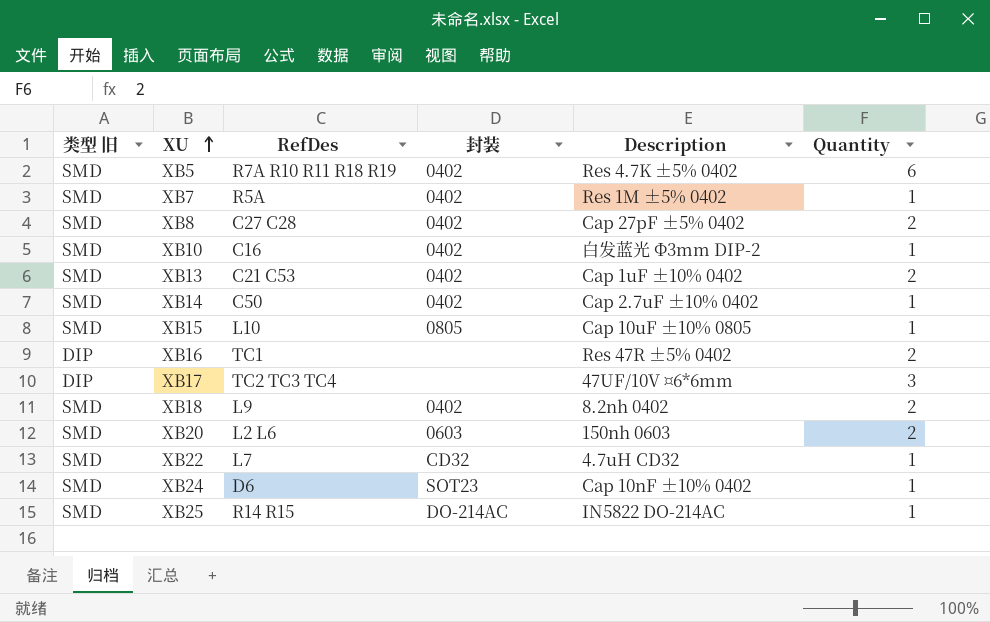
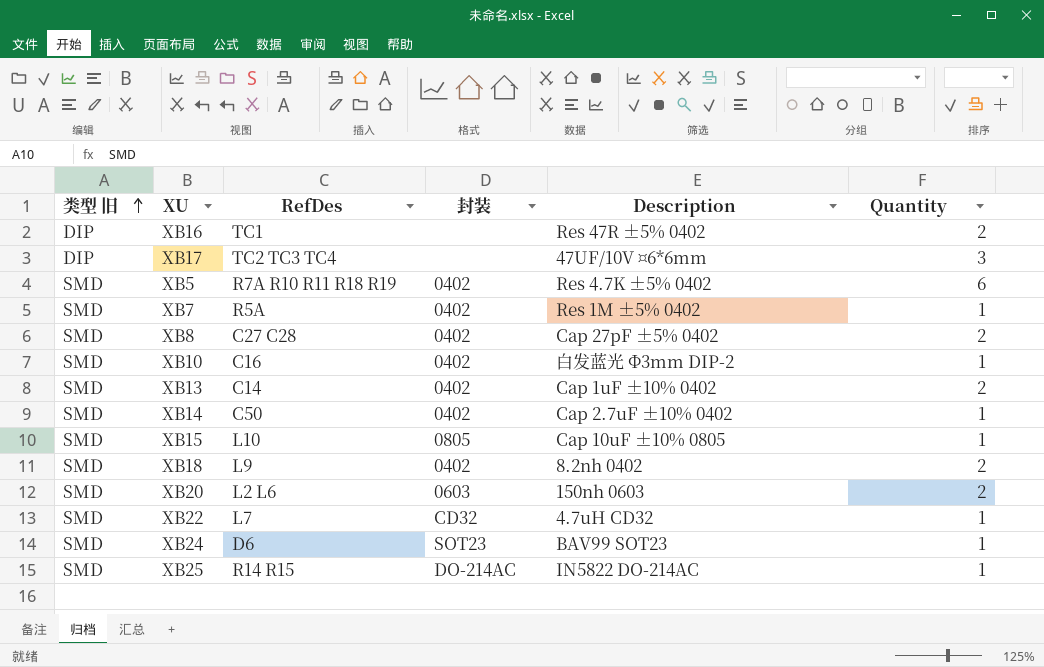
row order: XU ascending -> 类型 旧 ascending
XB13 | RefDes: C21 C53 -> C14
XB24 | Description: Cap 10nF ±10% 0402 -> BAV99 SOT23

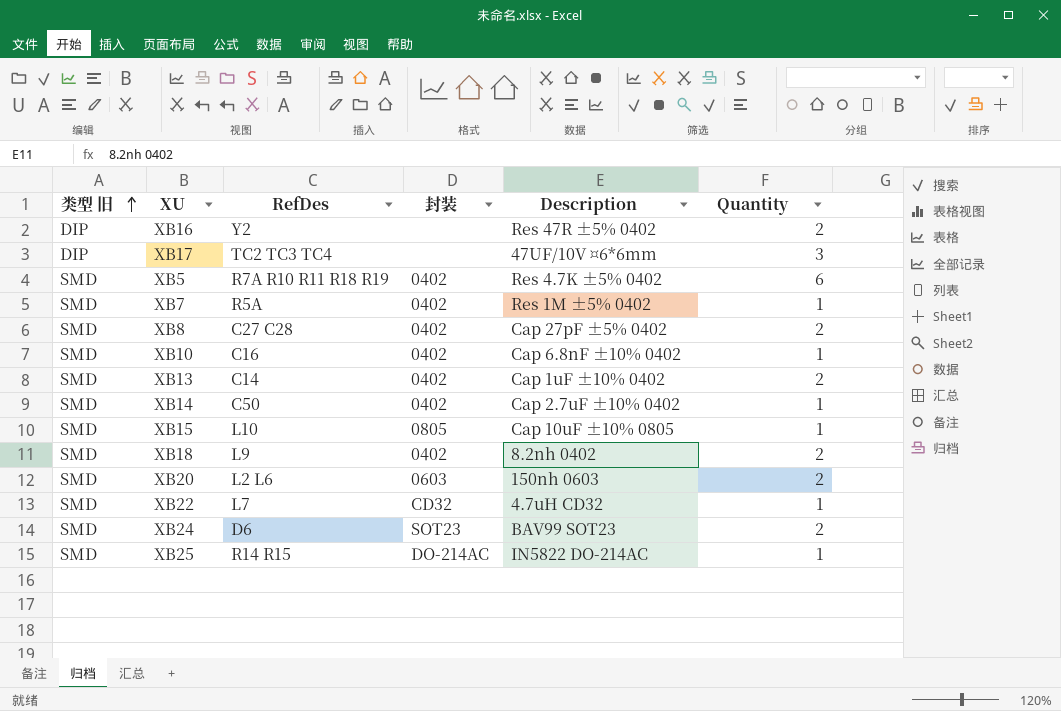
XB16 | RefDes: TC1 -> Y2
XB10 | Description: 白发蓝光 Φ3mm DIP-2 -> Cap 6.8nF ±10% 0402
XB24 | Quantity: 1 -> 2

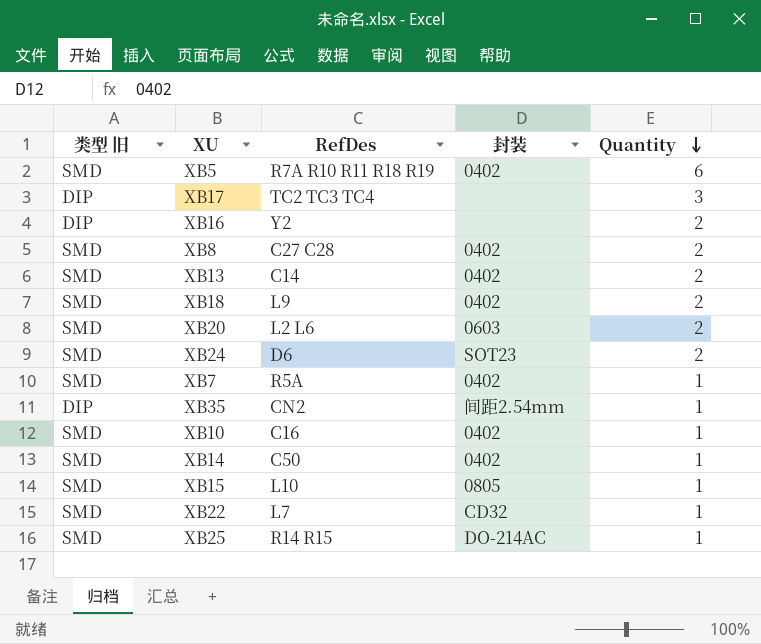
row order: 类型 旧 ascending -> Quantity descending
column Description | position: 5 -> none
row XB35: none -> DIP | CN2 | 间距2.54mm | 1

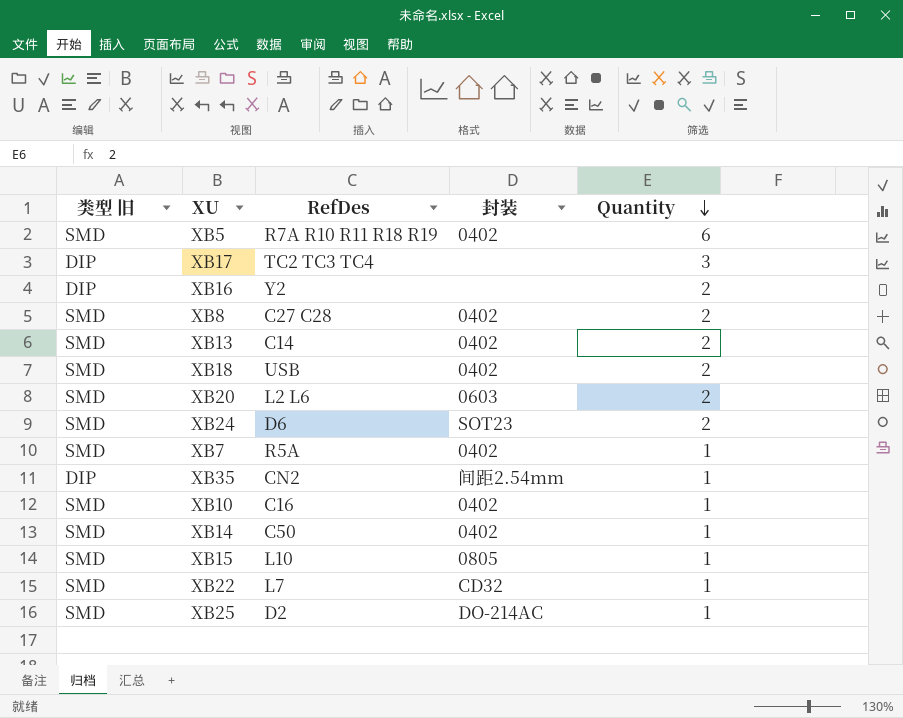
XB18 | RefDes: L9 -> USB
XB25 | RefDes: R14 R15 -> D2

